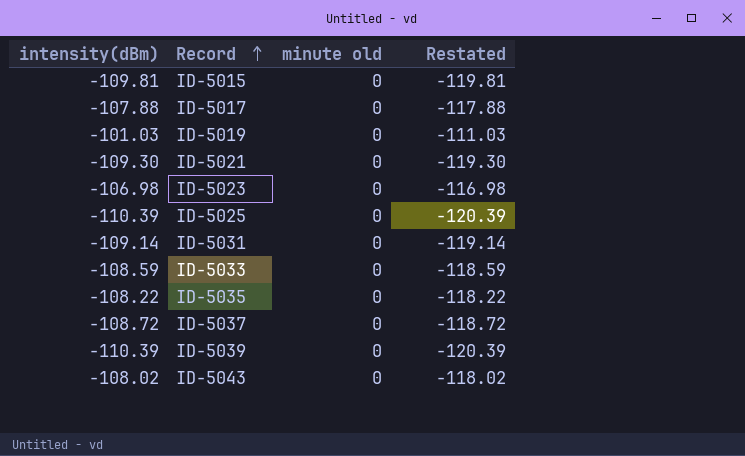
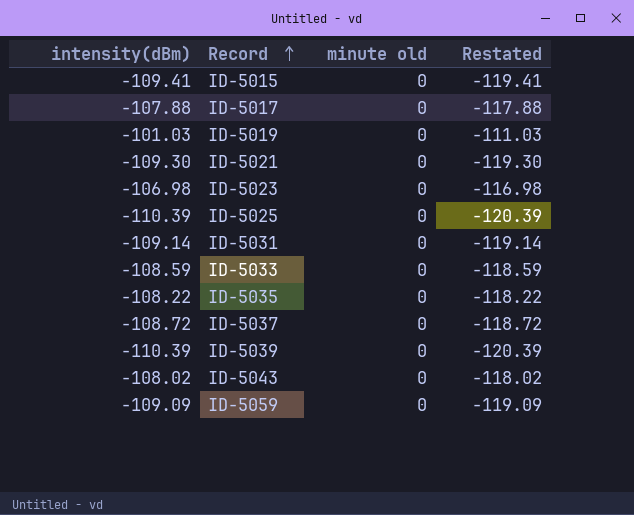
ID-5015 | intensity(dBm): -109.81 -> -109.41
ID-5015 | Restated: -119.81 -> -119.41
row ID-5059: none -> -109.09 | 0 | -119.09

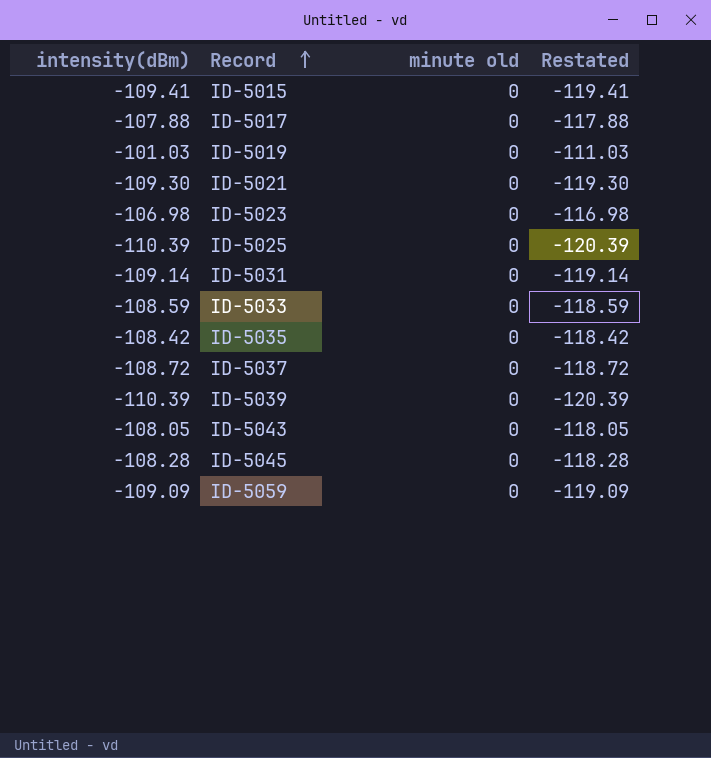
ID-5035 | intensity(dBm): -108.22 -> -108.42
ID-5035 | Restated: -118.22 -> -118.42
ID-5043 | intensity(dBm): -108.02 -> -108.05
ID-5043 | Restated: -118.02 -> -118.05
row ID-5045: none -> -108.28 | 0 | -118.28

